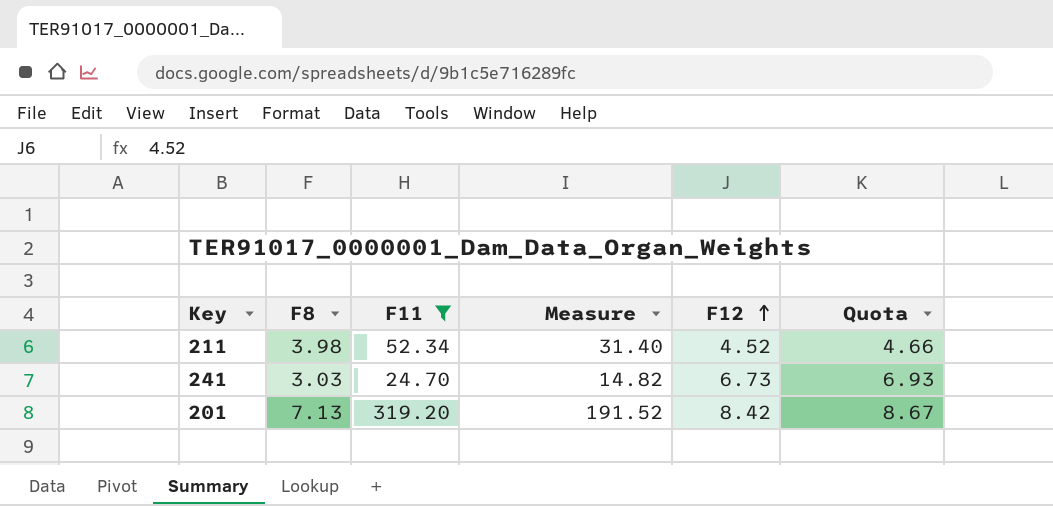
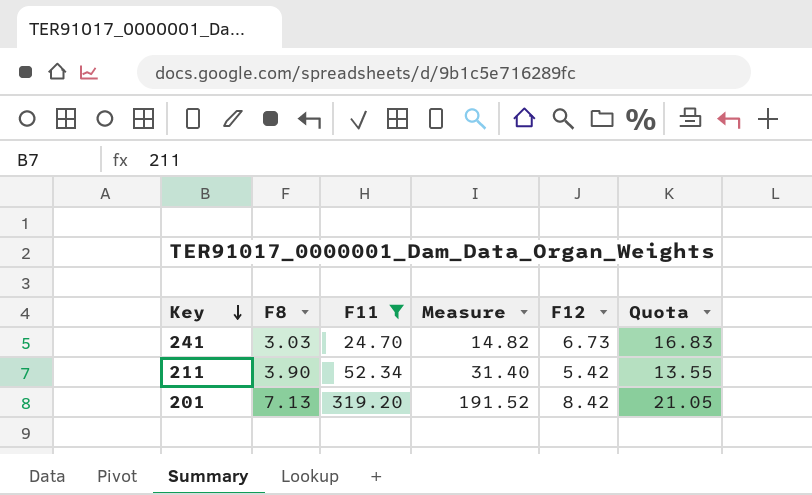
row order: F12 ascending -> Key descending
column Quota | formula: [F12] * 1.03 -> [F12] * 2.5
211 | F8: 3.98 -> 3.90
211 | F12: 4.52 -> 5.42

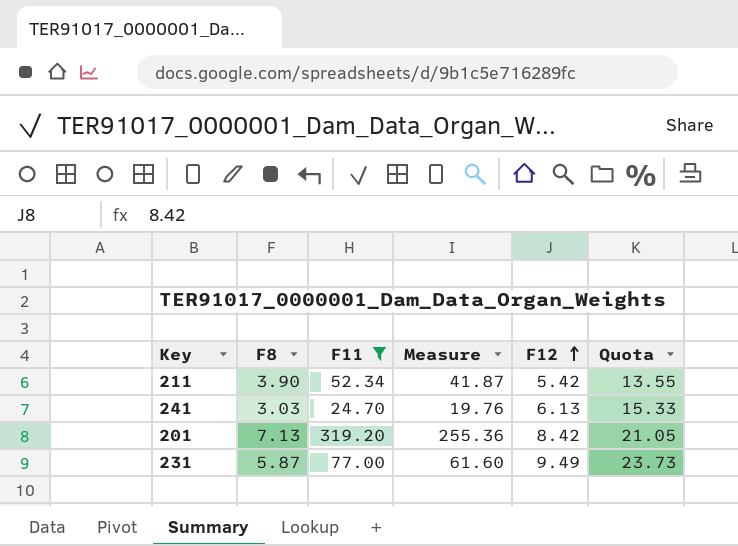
row order: Key descending -> F12 ascending
column Measure | formula: [F11] * 0.6 -> [F11] * 0.8
241 | F12: 6.73 -> 6.13
241 | Quota: 16.83 -> 15.33
row 231: none -> 5.87 | 77.00 | 61.60 | 9.49 | 23.73

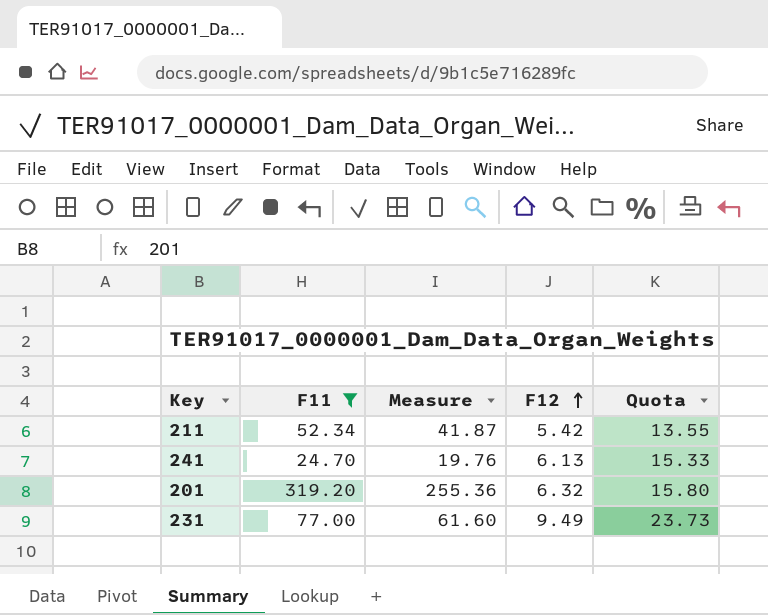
column F8 | position: 2 -> none
201 | F12: 8.42 -> 6.32
201 | Quota: 21.05 -> 15.80

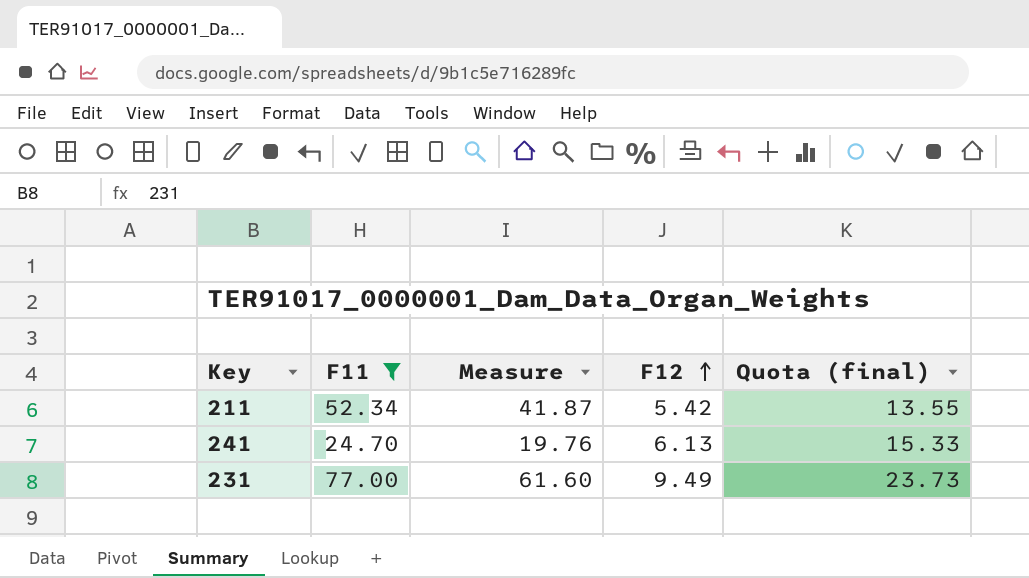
column name: Quota -> Quota (final)
row 201: 319.20 | 255.36 | 6.32 | 15.80 -> none

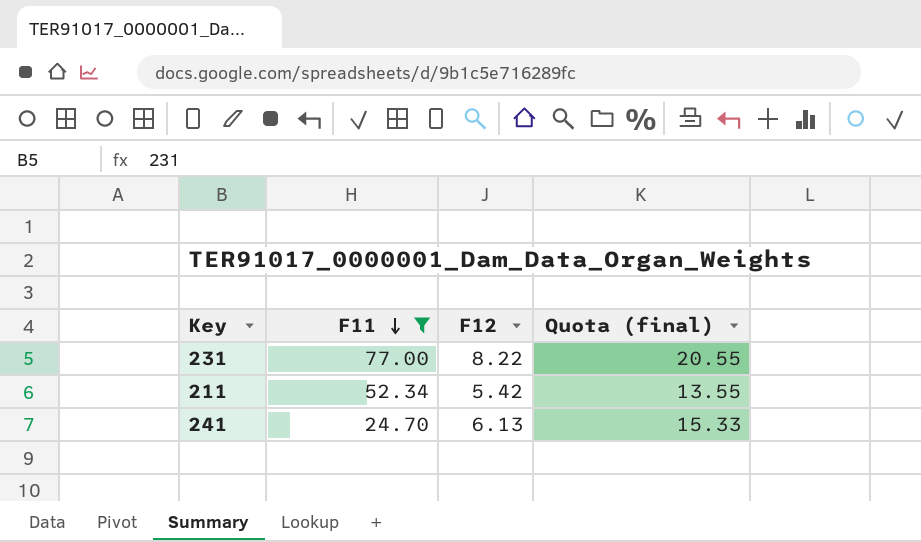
row order: F12 ascending -> F11 descending
column Measure | formula: [F11] * 0.8 -> none
231 | F12: 9.49 -> 8.22
231 | Quota (final): 23.73 -> 20.55

